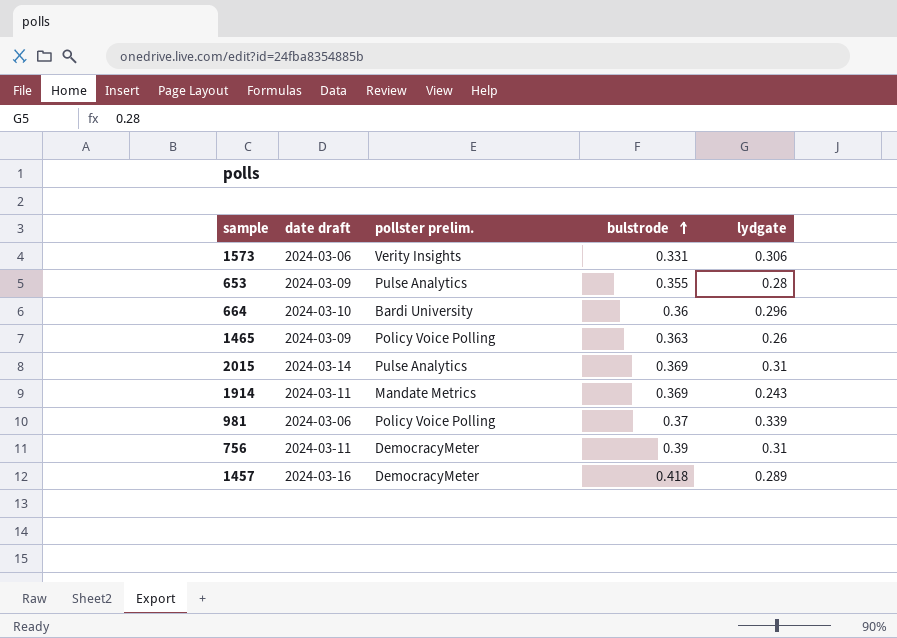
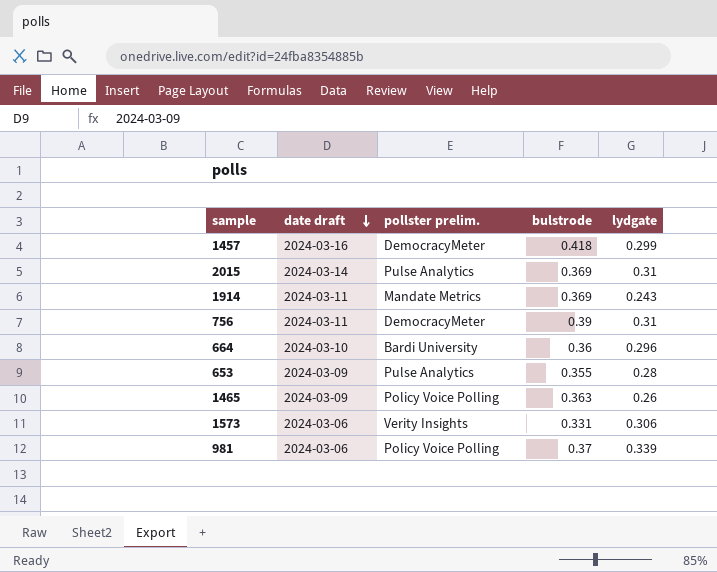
row order: bulstrode ascending -> date draft descending
1457 | lydgate: 0.289 -> 0.299

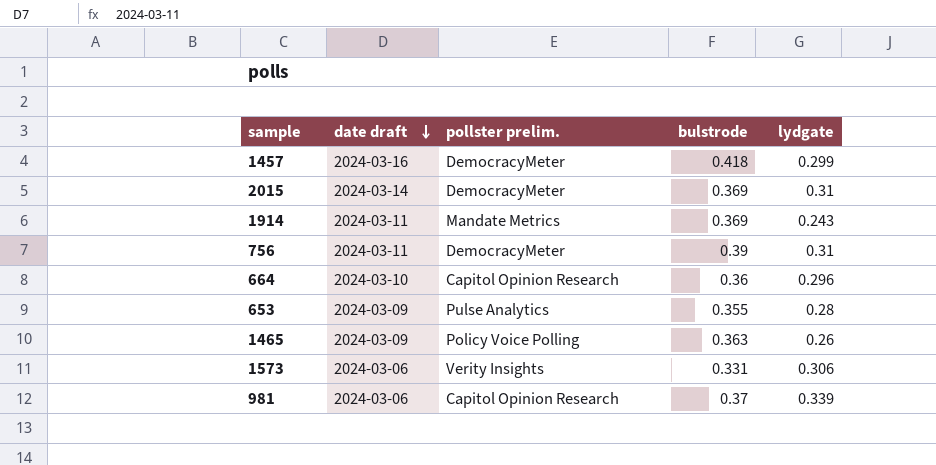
2015 | pollster prelim.: Pulse Analytics -> DemocracyMeter
664 | pollster prelim.: Bardi University -> Capitol Opinion Research
981 | pollster prelim.: Policy Voice Polling -> Capitol Opinion Research

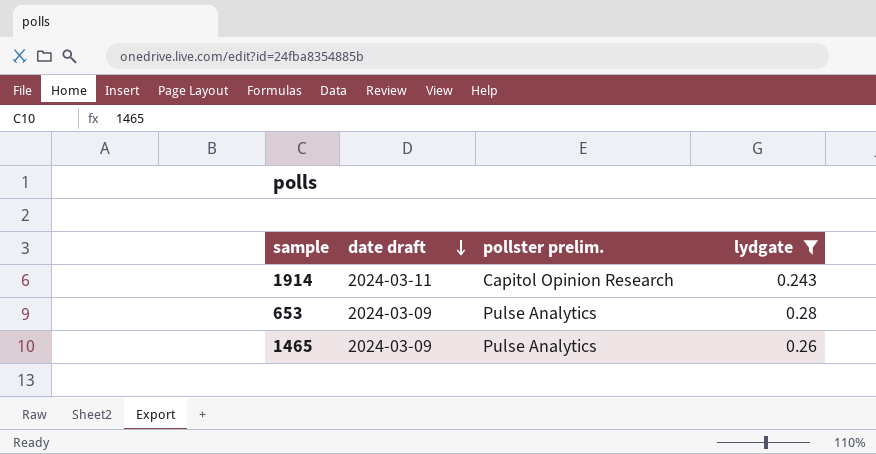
filter: none -> lydgate <= 0.28
column bulstrode | position: 4 -> none
1914 | pollster prelim.: Mandate Metrics -> Capitol Opinion Research
1465 | pollster prelim.: Policy Voice Polling -> Pulse Analytics

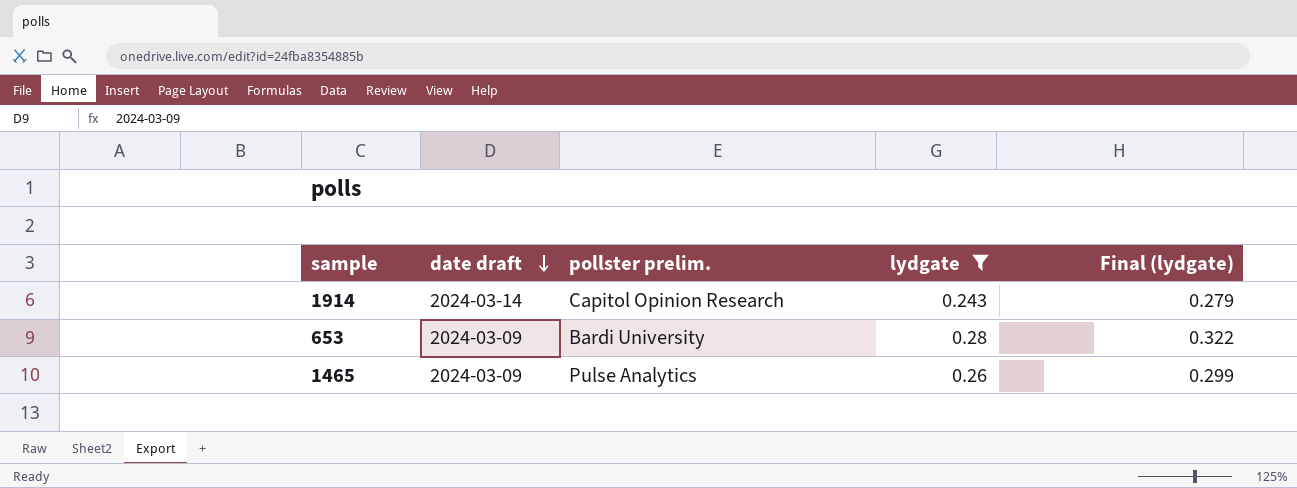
column Final (lydgate) | formula: none -> [lydgate] * 1.15
1914 | date draft: 2024-03-11 -> 2024-03-14
653 | pollster prelim.: Pulse Analytics -> Bardi University

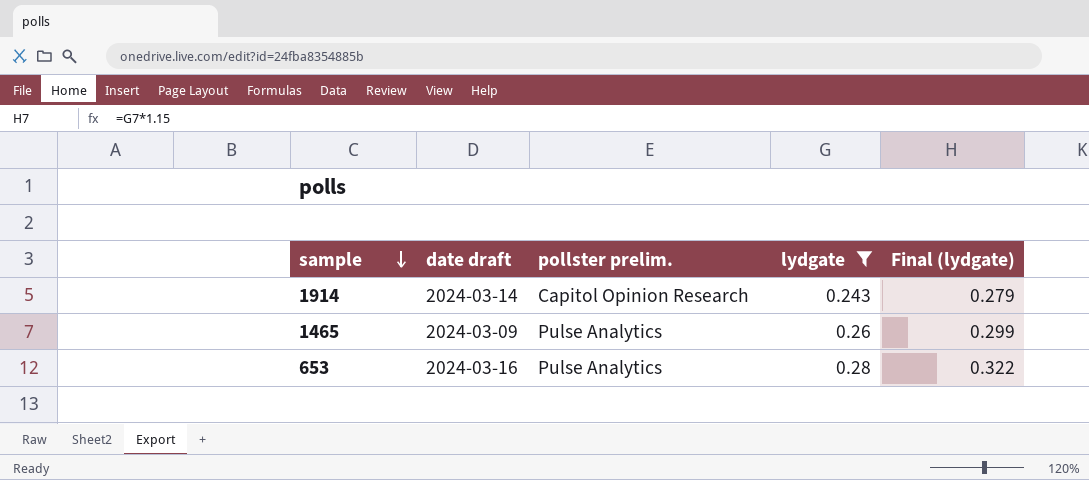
row order: date draft descending -> sample descending
653 | date draft: 2024-03-09 -> 2024-03-16
653 | pollster prelim.: Bardi University -> Pulse Analytics

